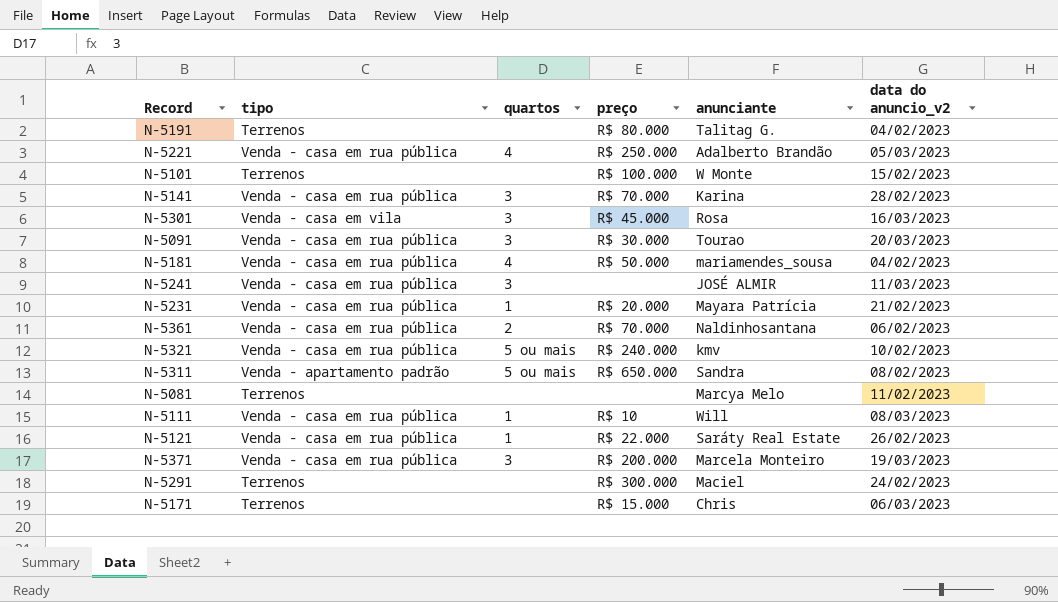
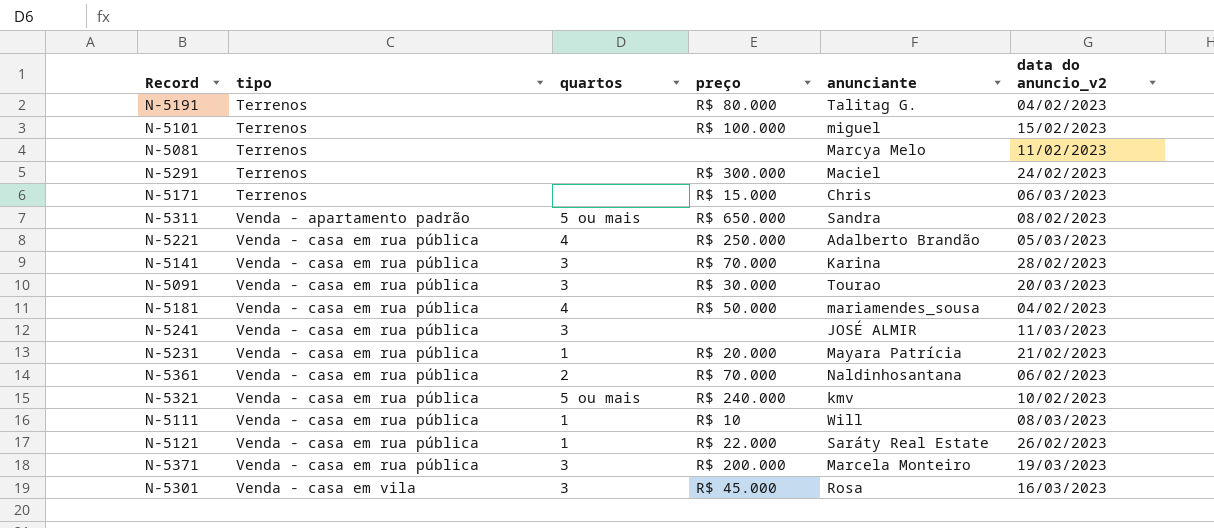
row order: none -> tipo ascending
N-5101 | anunciante: W Monte -> miguel

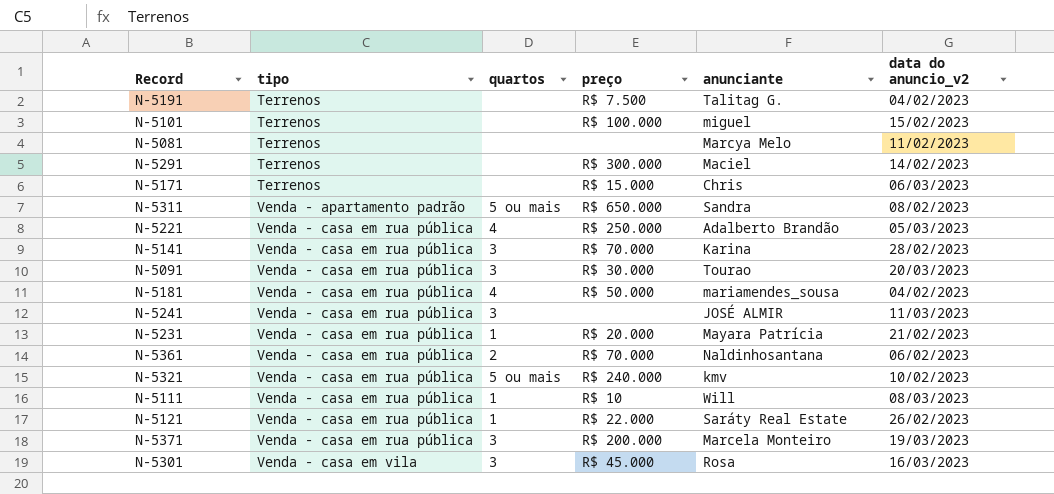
N-5191 | preço: R$ 80.000 -> R$ 7.500
N-5291 | data do anuncio_v2: 24/02/2023 -> 14/02/2023

